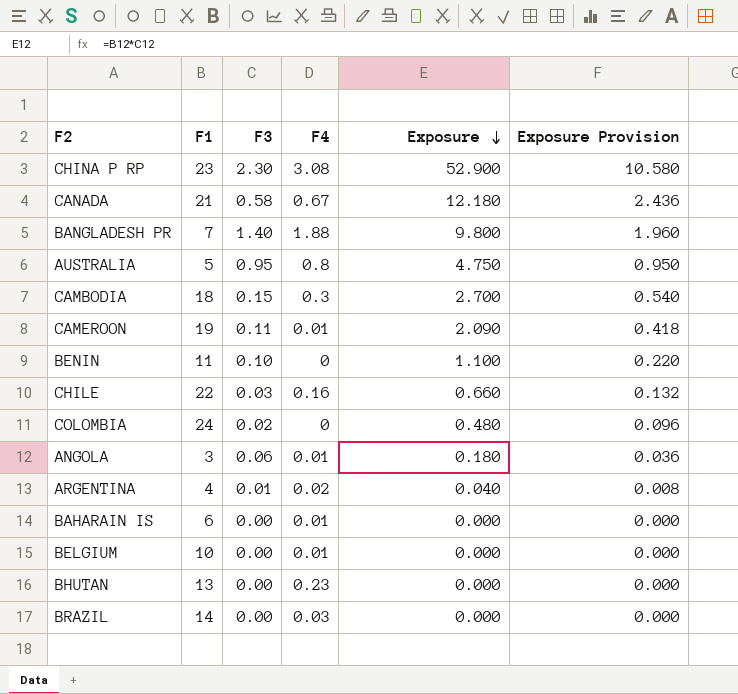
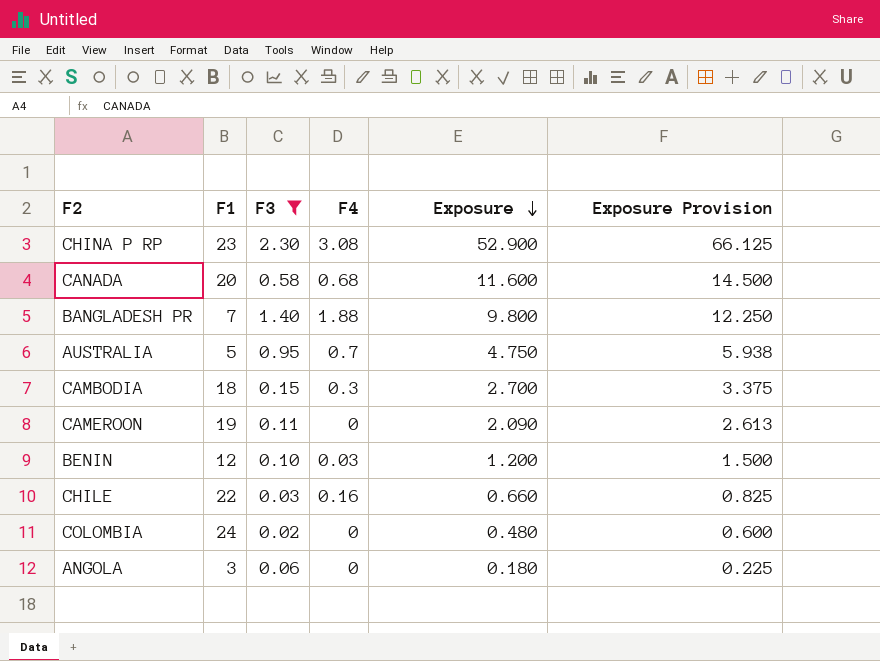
filter: none -> F3 >= 0.02
column Exposure Provision | formula: [Exposure] * 0.2 -> [Exposure] * 1.25
CANADA | F1: 21 -> 20
CANADA | F4: 0.67 -> 0.68
CANADA | Exposure: 12.180 -> 11.600
AUSTRALIA | F4: 0.8 -> 0.7
CAMEROON | F4: 0.01 -> 0
BENIN | F1: 11 -> 12
BENIN | F4: 0 -> 0.03
BENIN | Exposure: 1.100 -> 1.200
ANGOLA | F4: 0.01 -> 0

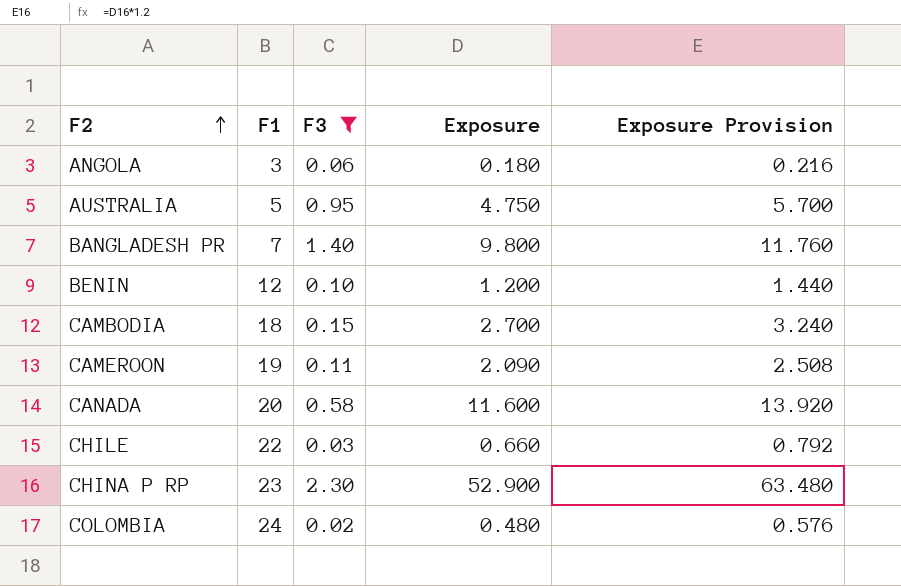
row order: Exposure descending -> F2 ascending
column F4 | position: 4 -> none
column Exposure Provision | formula: [Exposure] * 1.25 -> [Exposure] * 1.2

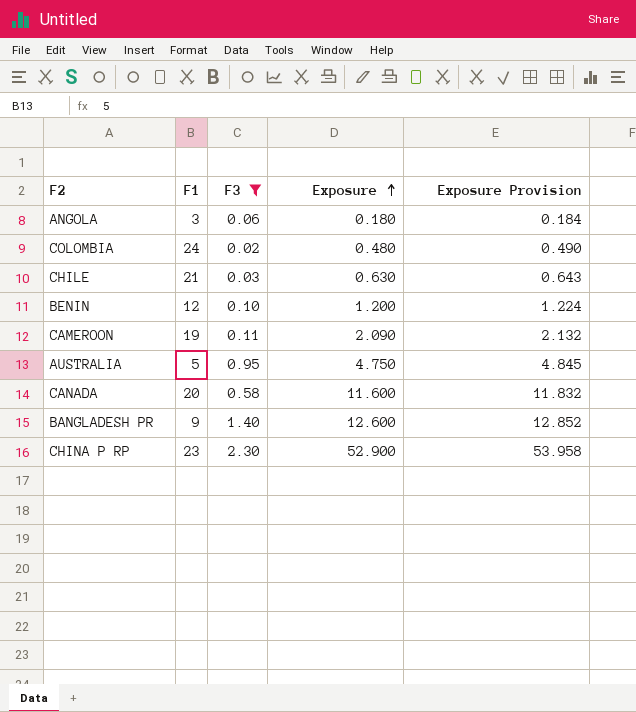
row order: F2 ascending -> Exposure ascending
column Exposure Provision | formula: [Exposure] * 1.2 -> [Exposure] * 1.02
row CAMBODIA: 18 | 0.15 | 2.700 | 3.240 -> none
CHILE | F1: 22 -> 21
CHILE | Exposure: 0.660 -> 0.630
BANGLADESH PR | F1: 7 -> 9
BANGLADESH PR | Exposure: 9.800 -> 12.600

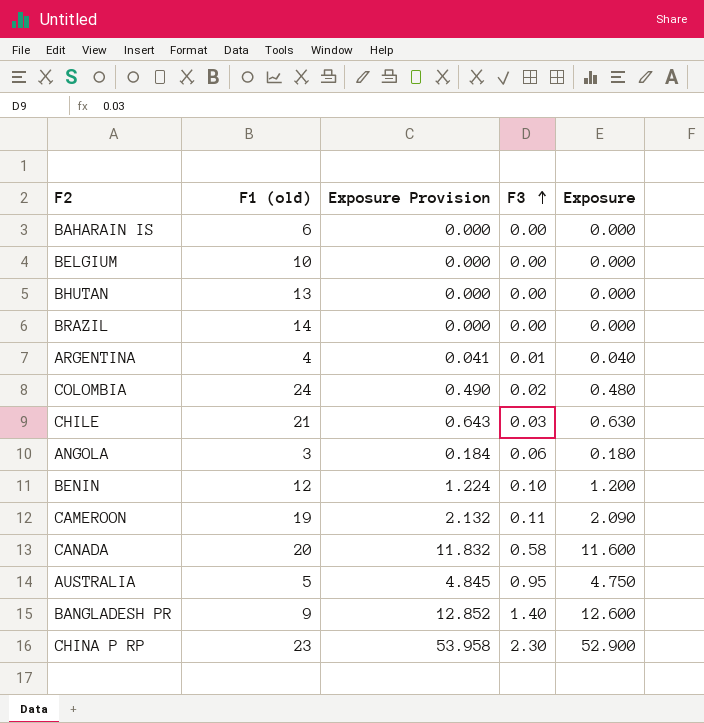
filter: F3 >= 0.02 -> none
row order: Exposure ascending -> F3 ascending
column name: F1 -> F1 (old)
column Exposure Provision | position: 5 -> 3

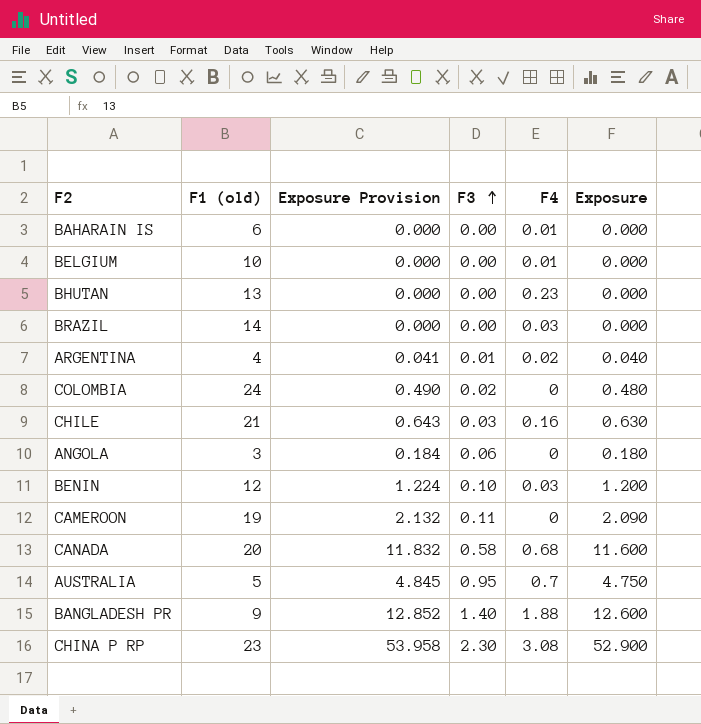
column F4 | position: none -> 5

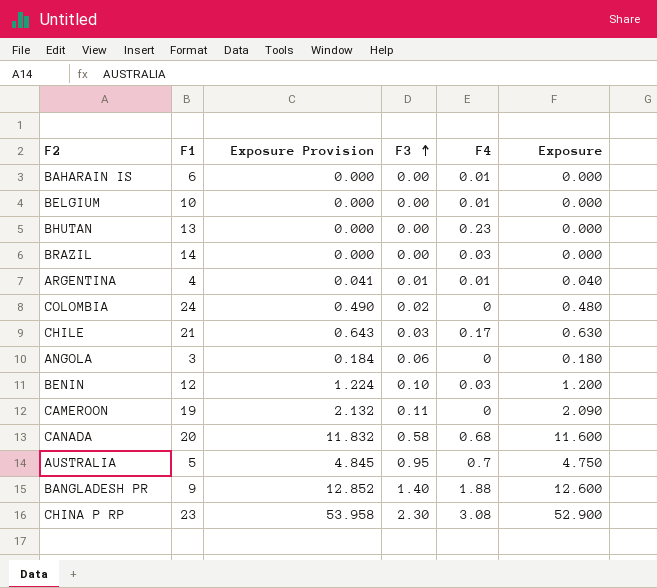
column name: F1 (old) -> F1
ARGENTINA | F4: 0.02 -> 0.01
CHILE | F4: 0.16 -> 0.17

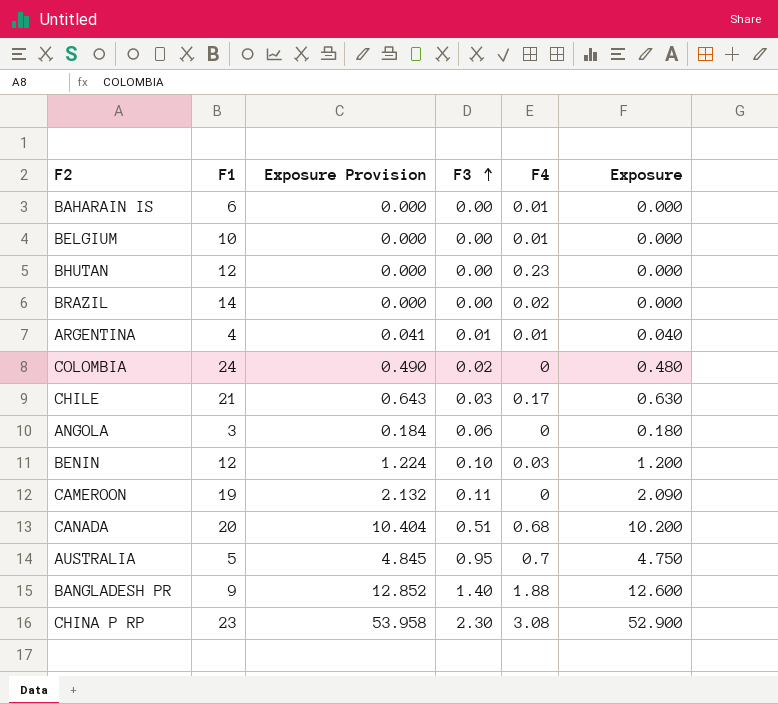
BHUTAN | F1: 13 -> 12
BRAZIL | F4: 0.03 -> 0.02
CANADA | Exposure Provision: 11.832 -> 10.404
CANADA | F3: 0.58 -> 0.51
CANADA | Exposure: 11.600 -> 10.200

